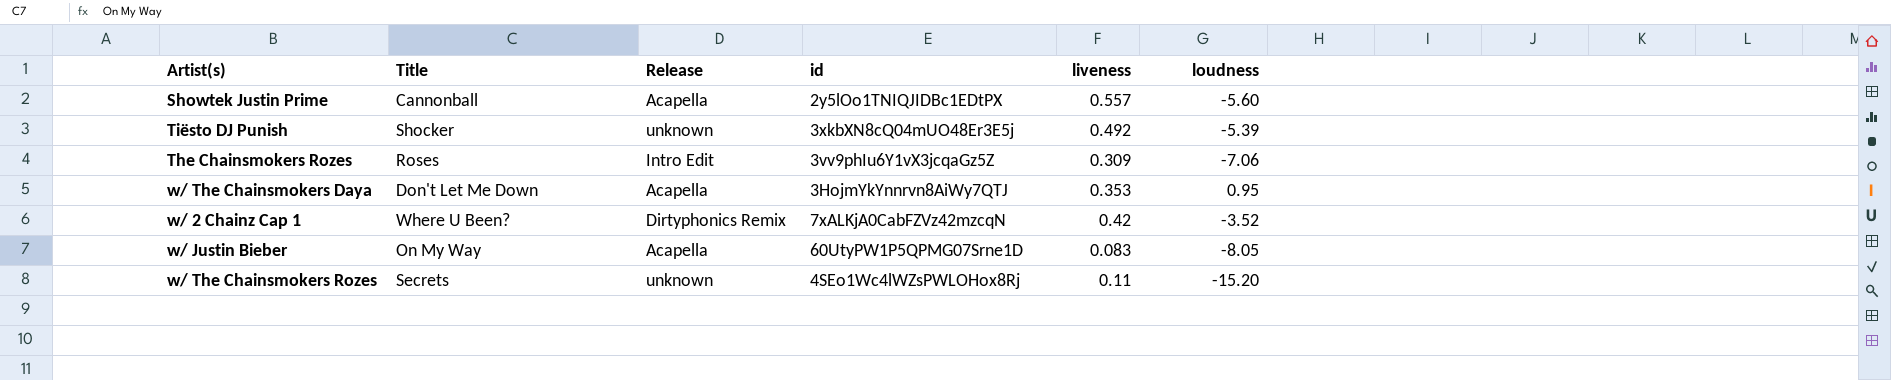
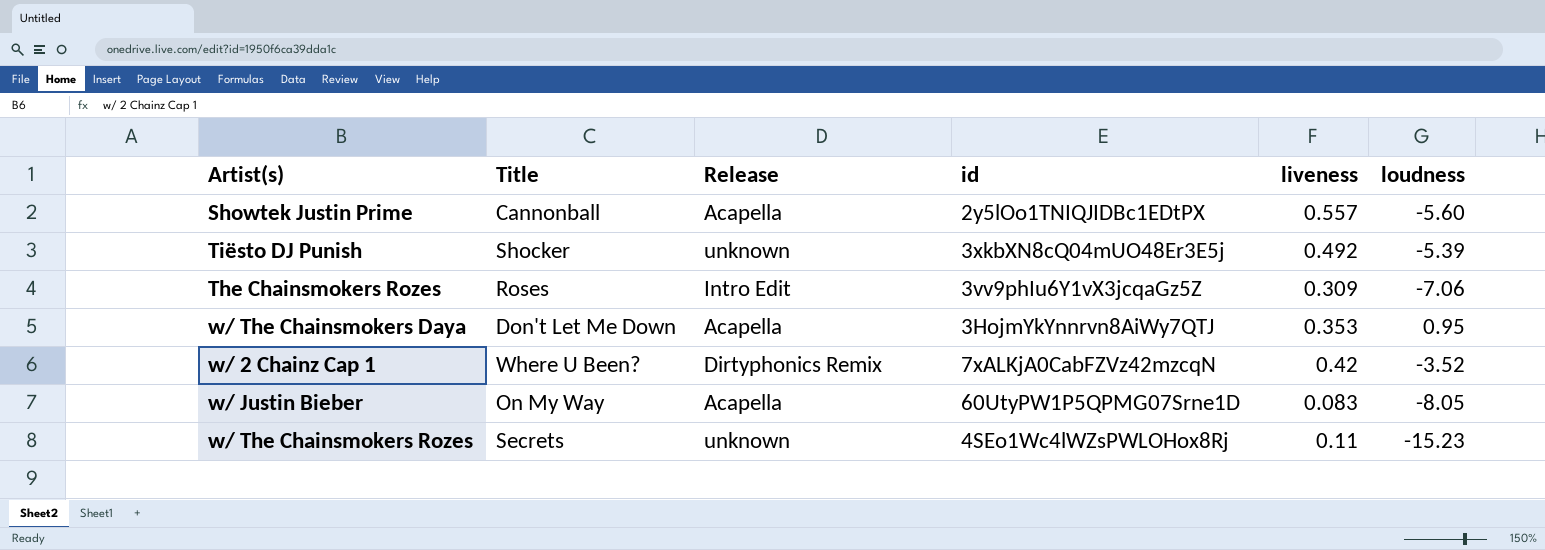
w/ The Chainsmokers Rozes | loudness: -15.20 -> -15.23

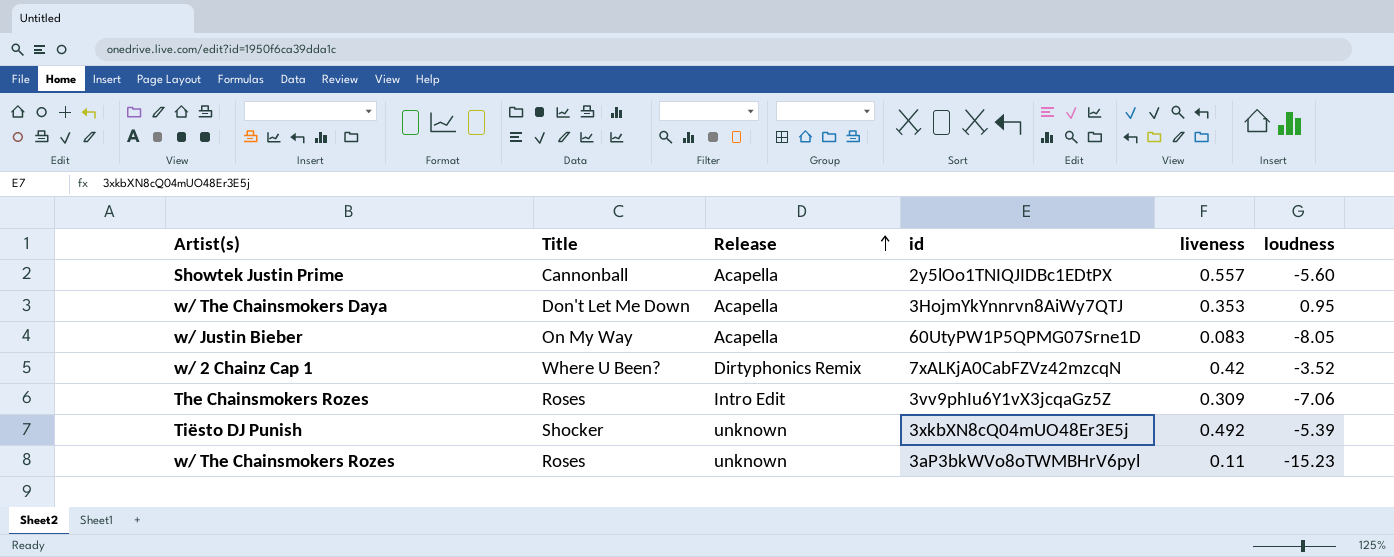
row order: none -> Release ascending
w/ The Chainsmokers Rozes | Title: Secrets -> Roses
w/ The Chainsmokers Rozes | id: 4SEo1Wc4lWZsPWLOHox8Rj -> 3aP3bkWVo8oTWMBHrV6pyl

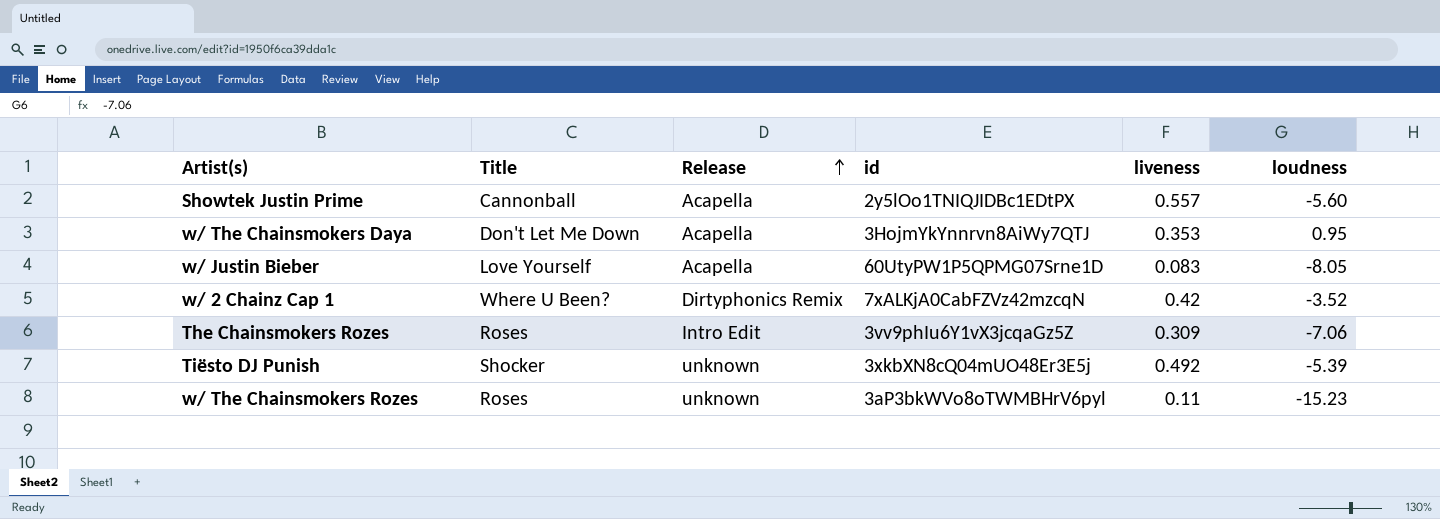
w/ Justin Bieber | Title: On My Way -> Love Yourself

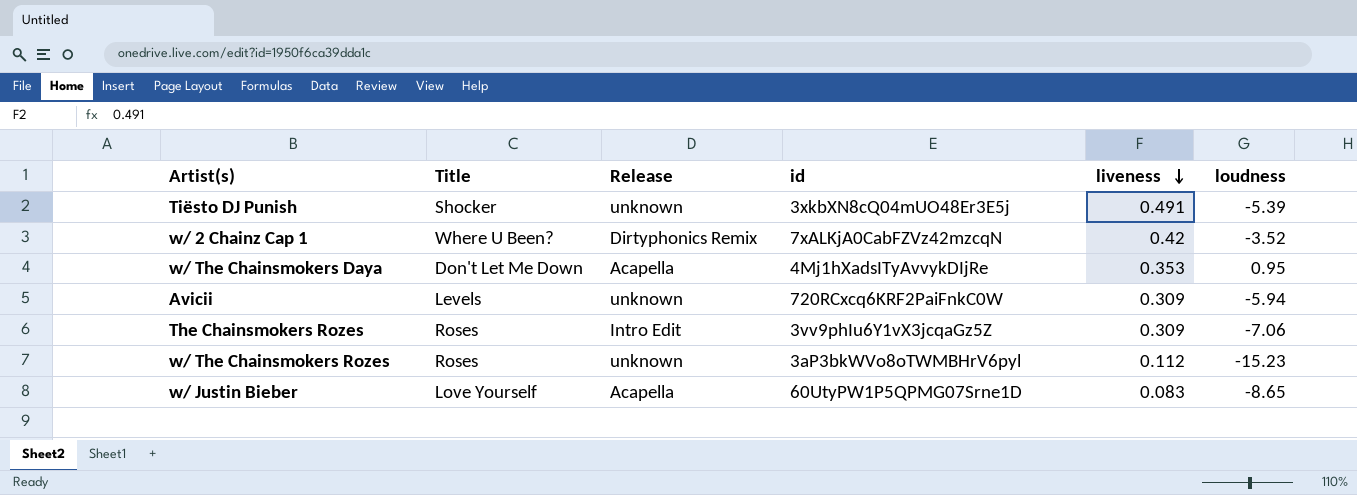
row order: Release ascending -> liveness descending
row Showtek Justin Prime: Cannonball | Acapella | 2y5lOo1TNIQJIDBc1EDtPX | 0.557 | -5.60 -> none
Tiësto DJ Punish | liveness: 0.492 -> 0.491
w/ The Chainsmokers Daya | id: 3HojmYkYnnrvn8AiWy7QTJ -> 4Mj1hXadsITyAvvykDIjRe
row Avicii: none -> Levels | unknown | 720RCxcq6KRF2PaiFnkC0W | 0.309 | -5.94
w/ The Chainsmokers Rozes | liveness: 0.11 -> 0.112
w/ Justin Bieber | loudness: -8.05 -> -8.65

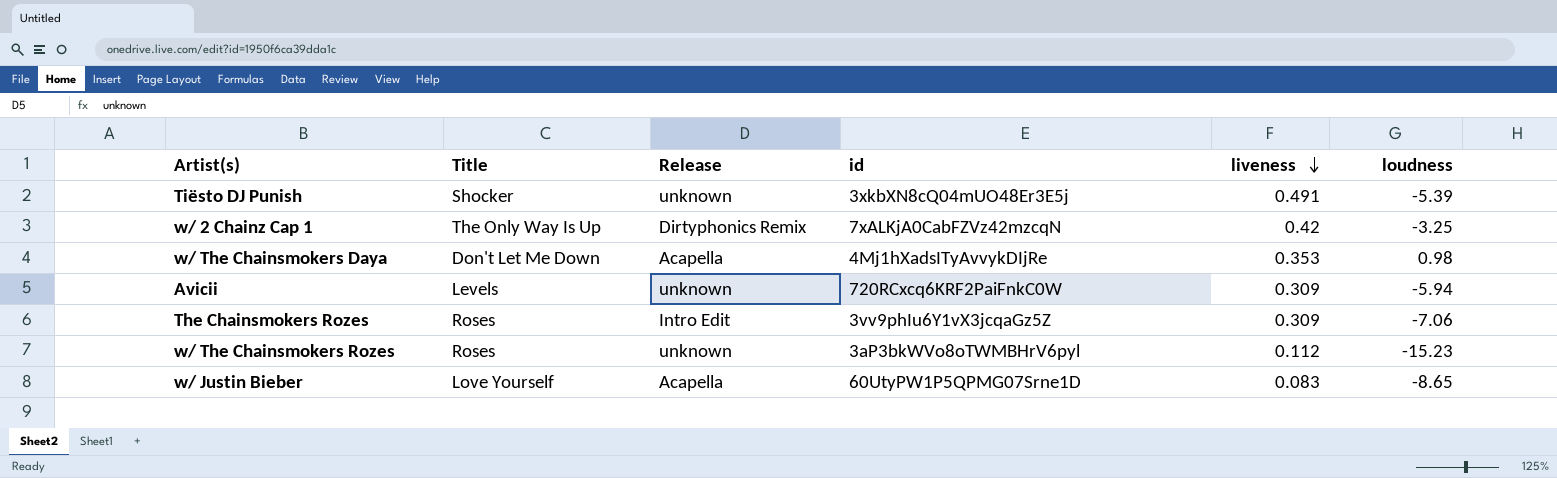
w/ 2 Chainz Cap 1 | Title: Where U Been? -> The Only Way Is Up
w/ 2 Chainz Cap 1 | loudness: -3.52 -> -3.25
w/ The Chainsmokers Daya | loudness: 0.95 -> 0.98

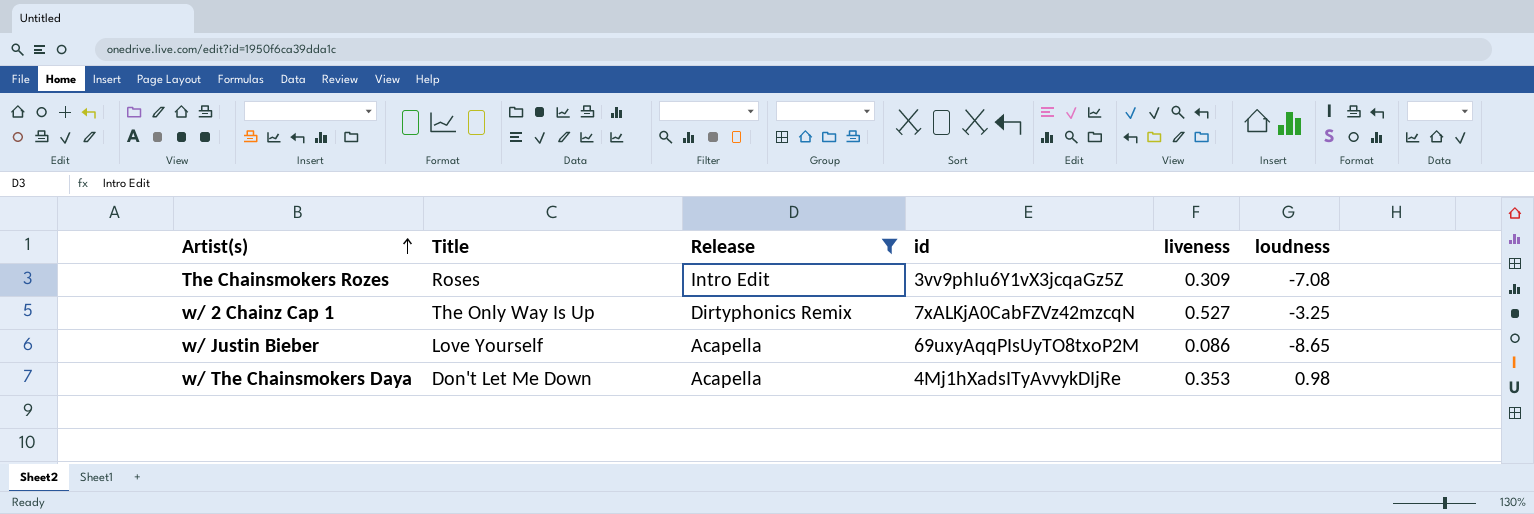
filter: none -> Release != unknown
row order: liveness descending -> Artist(s) ascending
The Chainsmokers Rozes | loudness: -7.06 -> -7.08
w/ 2 Chainz Cap 1 | liveness: 0.42 -> 0.527
w/ Justin Bieber | id: 60UtyPW1P5QPMG07Srne1D -> 69uxyAqqPIsUyTO8txoP2M
w/ Justin Bieber | liveness: 0.083 -> 0.086

